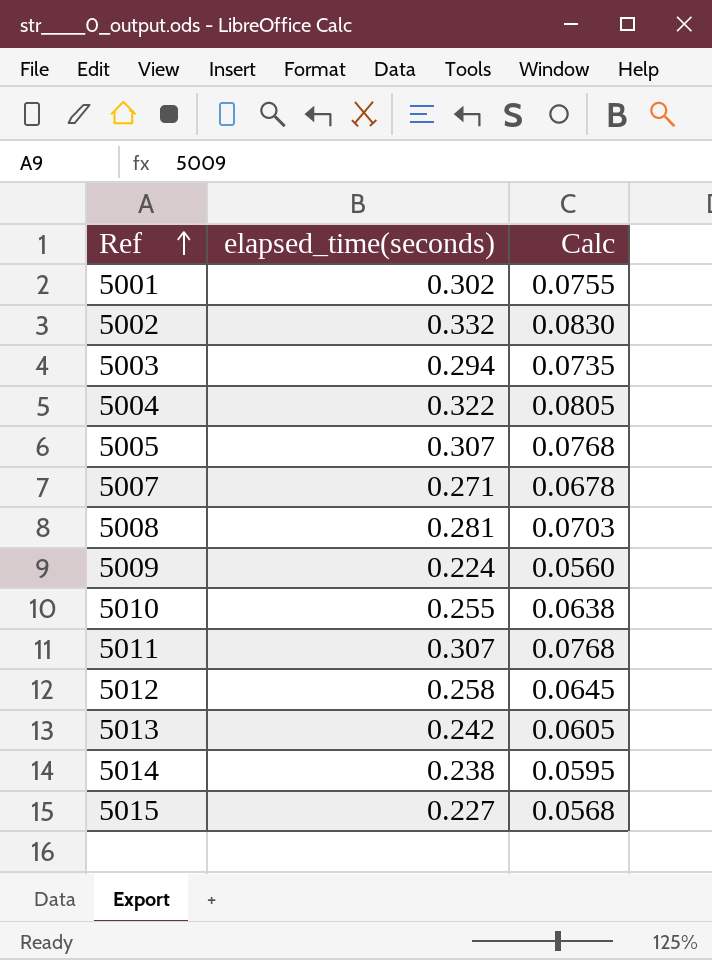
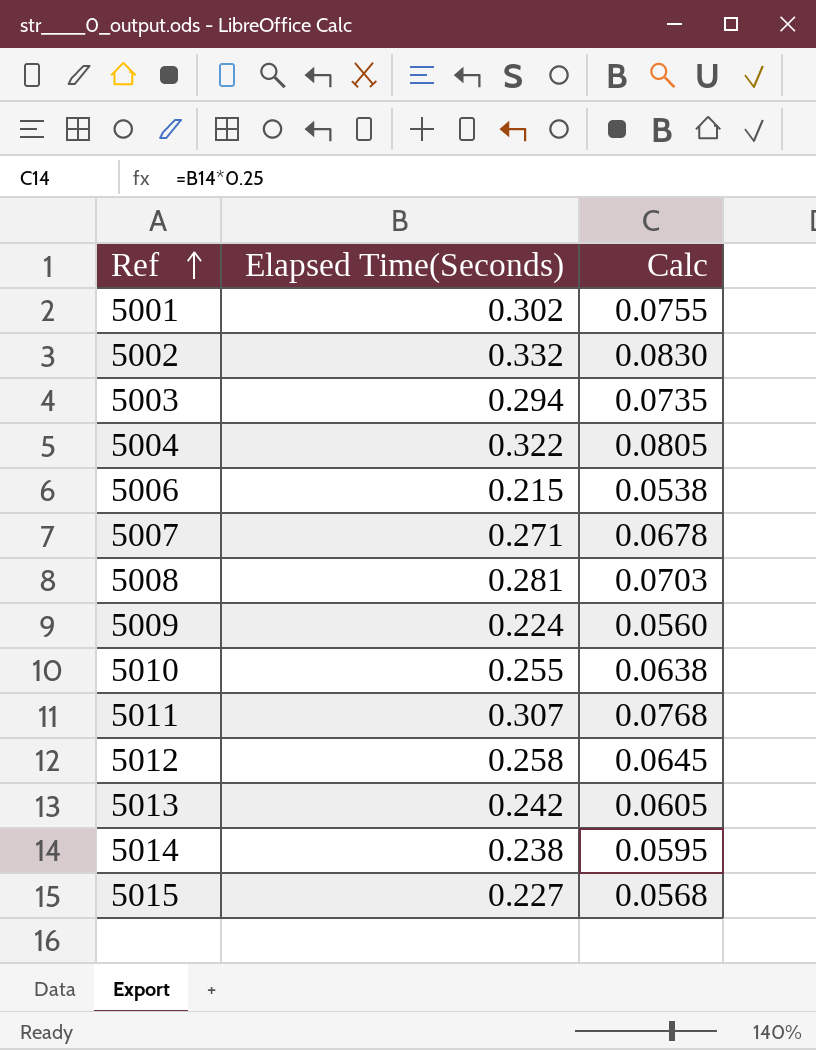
column name: elapsed_time(seconds) -> Elapsed Time(Seconds)
row 5005: 0.307 | 0.0768 -> none
row 5006: none -> 0.215 | 0.0538

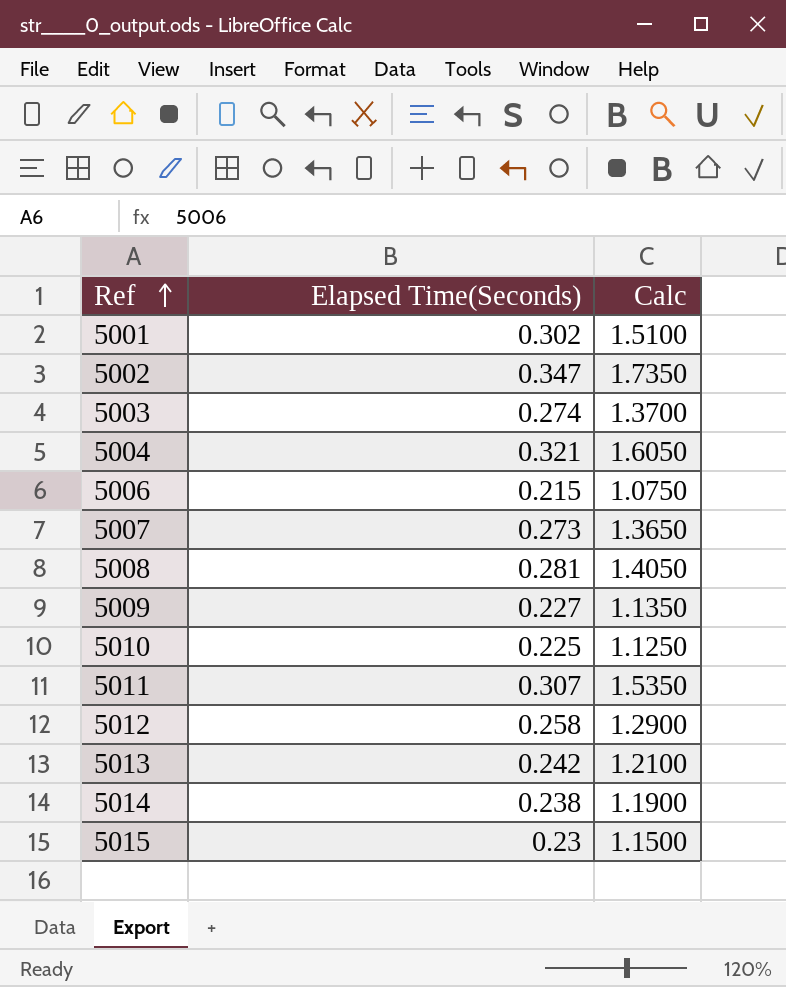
column Calc | formula: [Elapsed Time(Seconds)] * 0.25 -> [Elapsed Time(Seconds)] * 5
5002 | Elapsed Time(Seconds): 0.332 -> 0.347
5003 | Elapsed Time(Seconds): 0.294 -> 0.274
5004 | Elapsed Time(Seconds): 0.322 -> 0.321
5007 | Elapsed Time(Seconds): 0.271 -> 0.273
5009 | Elapsed Time(Seconds): 0.224 -> 0.227
5010 | Elapsed Time(Seconds): 0.255 -> 0.225
5015 | Elapsed Time(Seconds): 0.227 -> 0.23

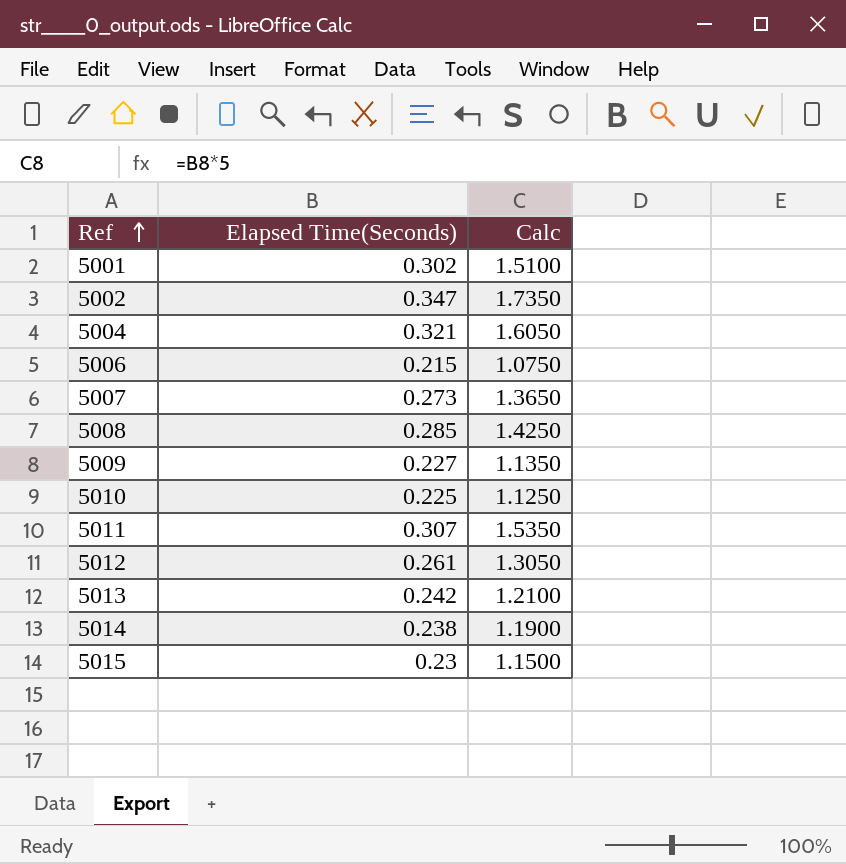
row 5003: 0.274 | 1.3700 -> none
5008 | Elapsed Time(Seconds): 0.281 -> 0.285
5008 | Calc: 1.4050 -> 1.4250
5012 | Elapsed Time(Seconds): 0.258 -> 0.261
5012 | Calc: 1.2900 -> 1.3050

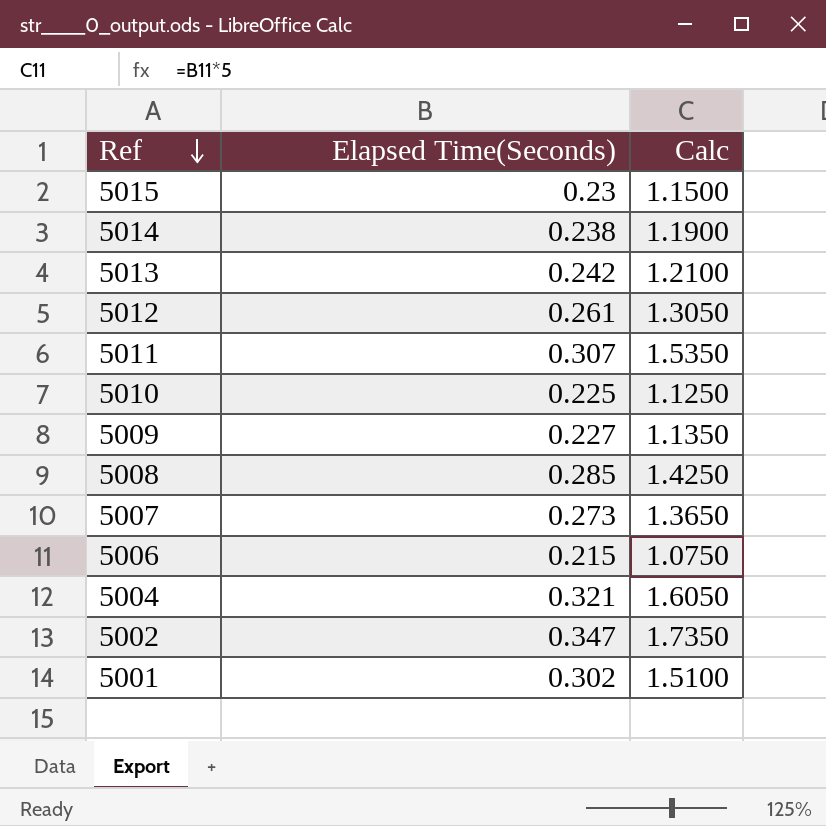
row order: Ref ascending -> Ref descending

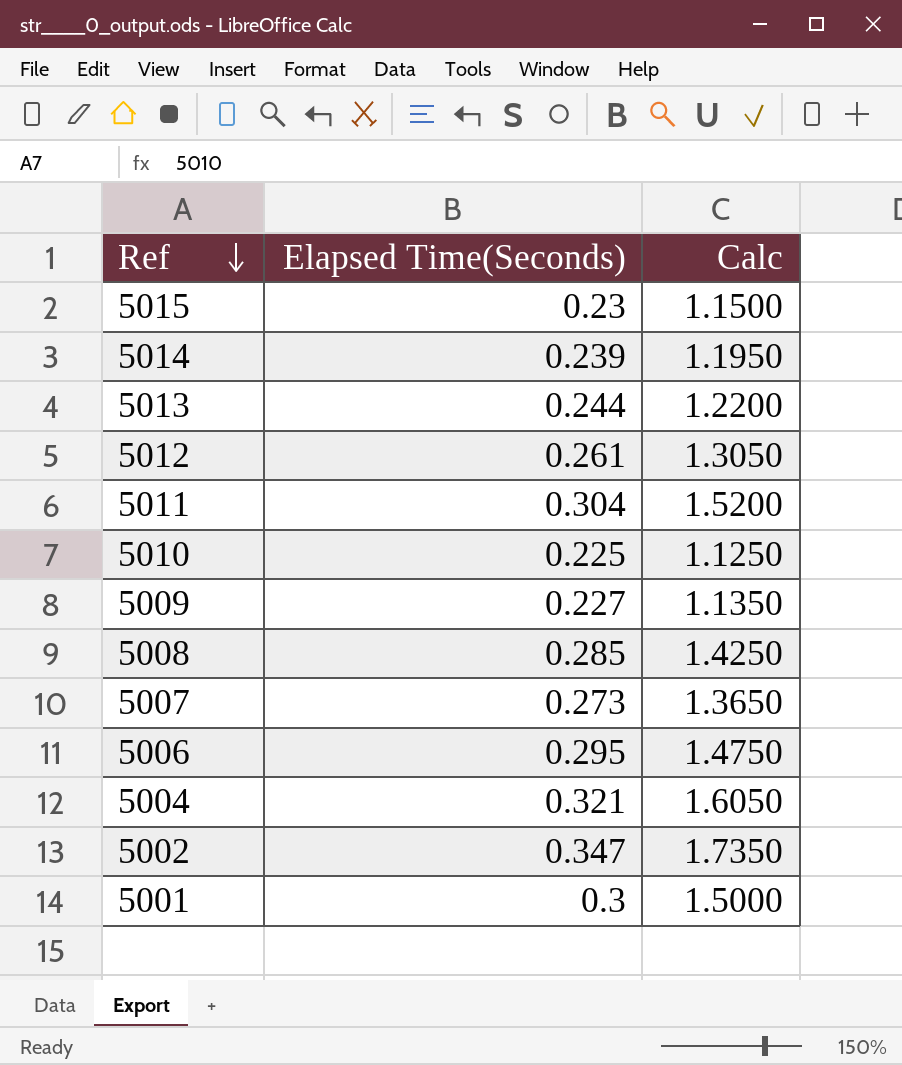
5014 | Elapsed Time(Seconds): 0.238 -> 0.239
5014 | Calc: 1.1900 -> 1.1950
5013 | Elapsed Time(Seconds): 0.242 -> 0.244
5013 | Calc: 1.2100 -> 1.2200
5011 | Elapsed Time(Seconds): 0.307 -> 0.304
5011 | Calc: 1.5350 -> 1.5200
5006 | Elapsed Time(Seconds): 0.215 -> 0.295
5006 | Calc: 1.0750 -> 1.4750
5001 | Elapsed Time(Seconds): 0.302 -> 0.3
5001 | Calc: 1.5100 -> 1.5000

